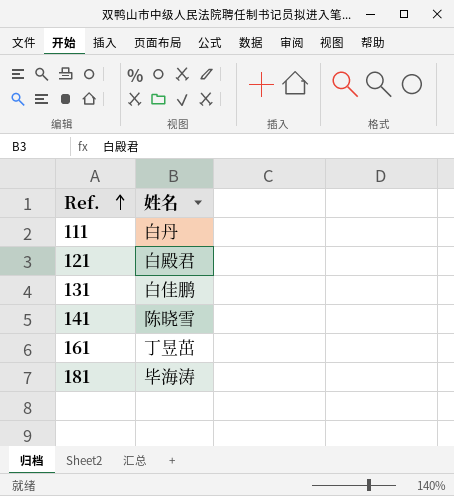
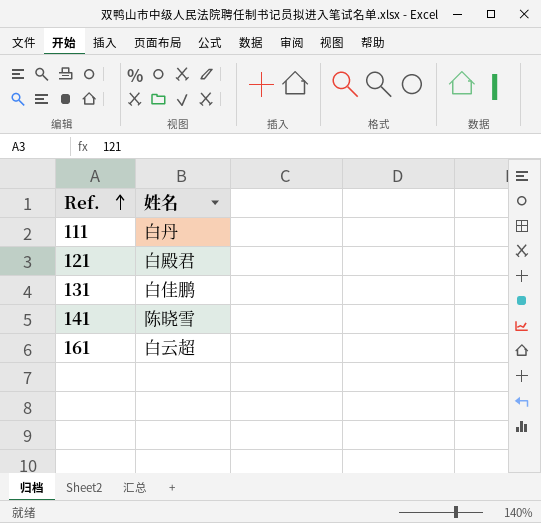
row 181: 毕海涛 -> none
161 | 姓名: 丁昱茁 -> 白云超

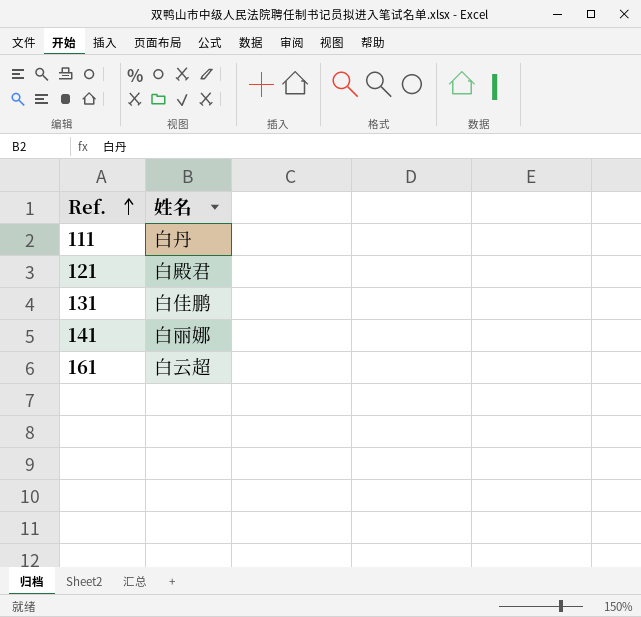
141 | 姓名: 陈晓雪 -> 白丽娜

